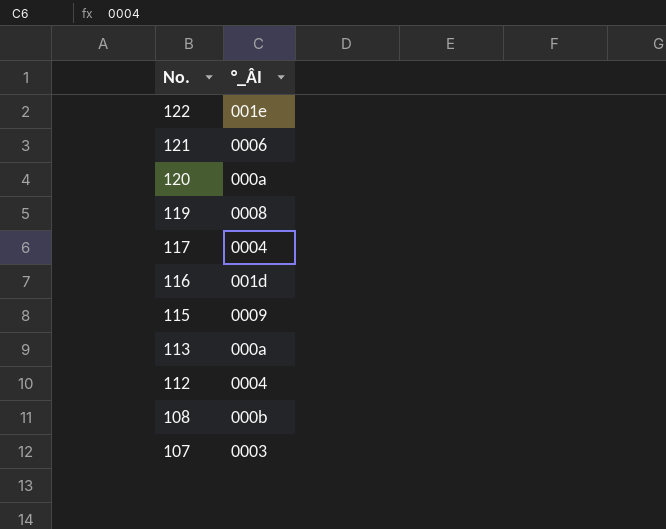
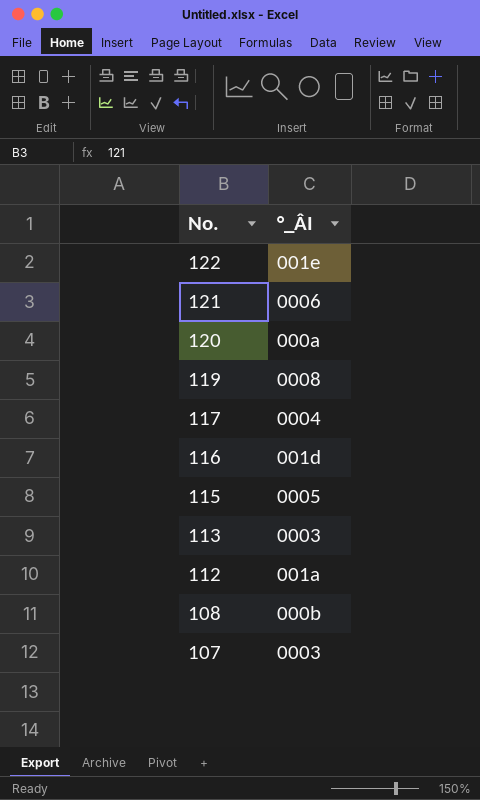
115 | °_ÂI: 0009 -> 0005
113 | °_ÂI: 000a -> 0003
112 | °_ÂI: 0004 -> 001a

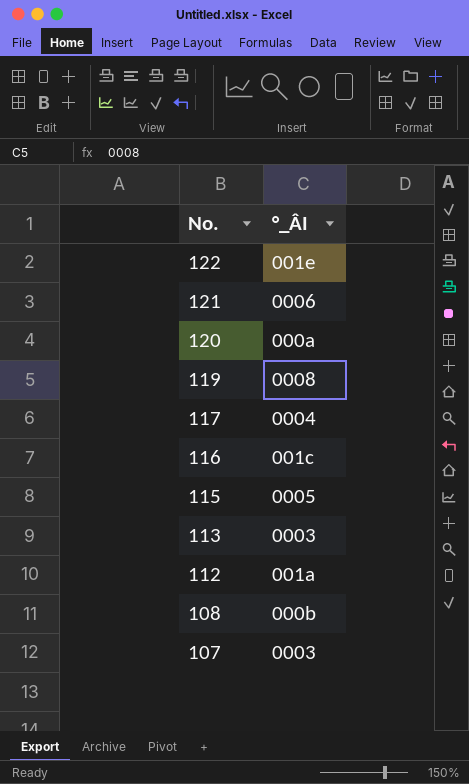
116 | °_ÂI: 001d -> 001c

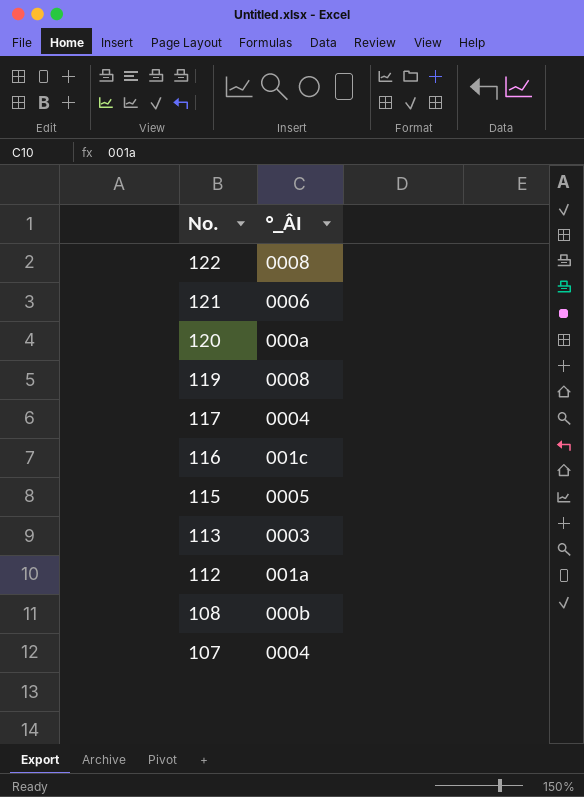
122 | °_ÂI: 001e -> 0008
107 | °_ÂI: 0003 -> 0004

